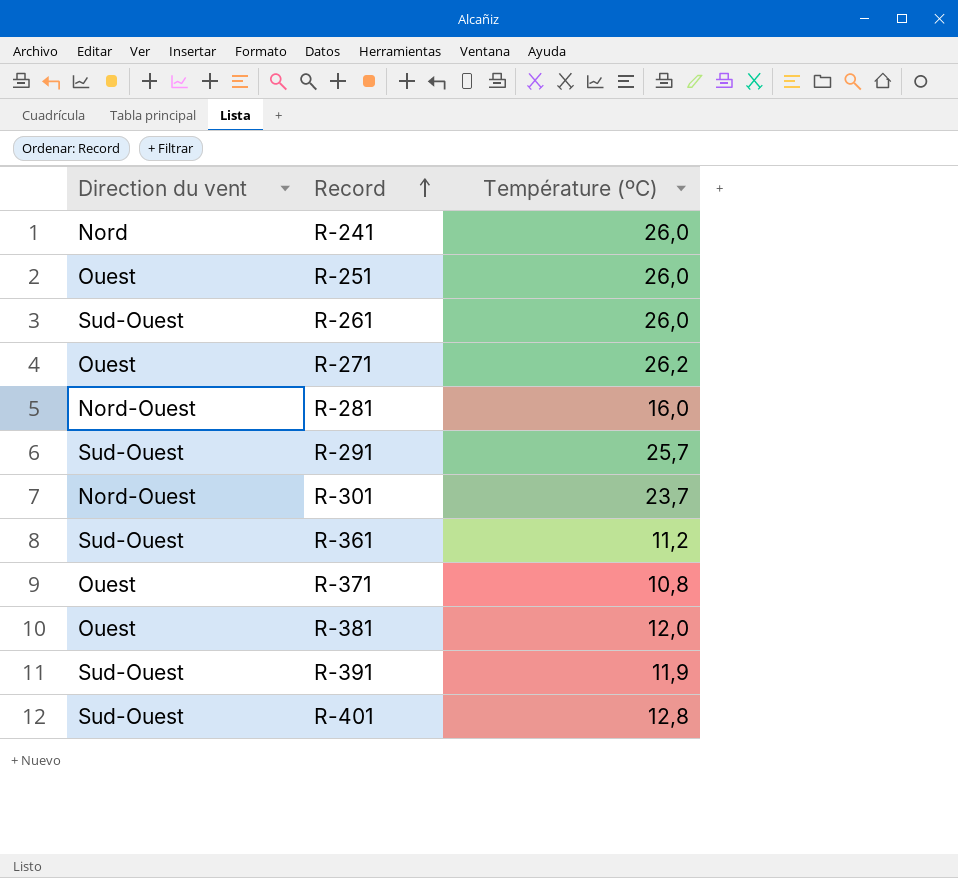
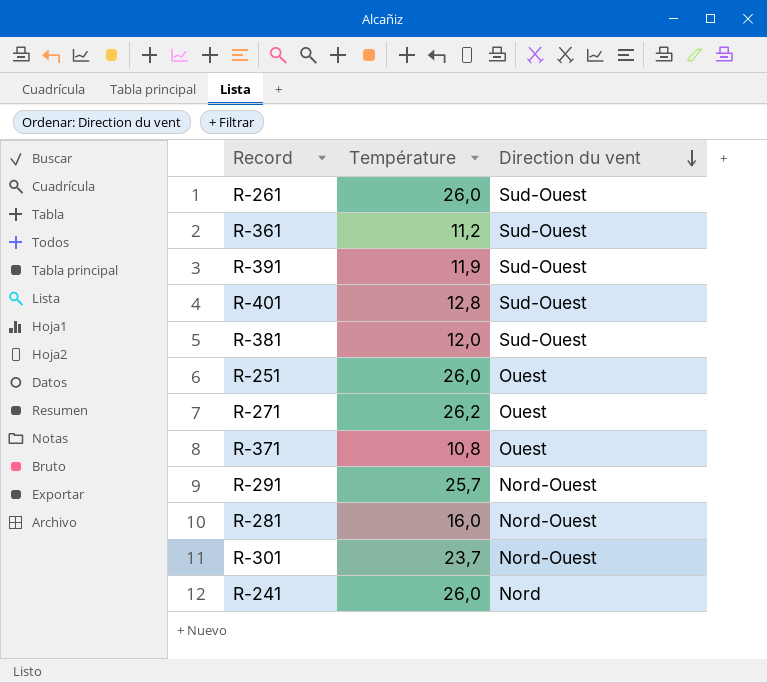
row order: Record ascending -> Direction du vent descending
column name: Température (ºC) -> Température
column Direction du vent | position: 1 -> 3
R-381 | Direction du vent: Ouest -> Sud-Ouest
R-291 | Direction du vent: Sud-Ouest -> Nord-Ouest

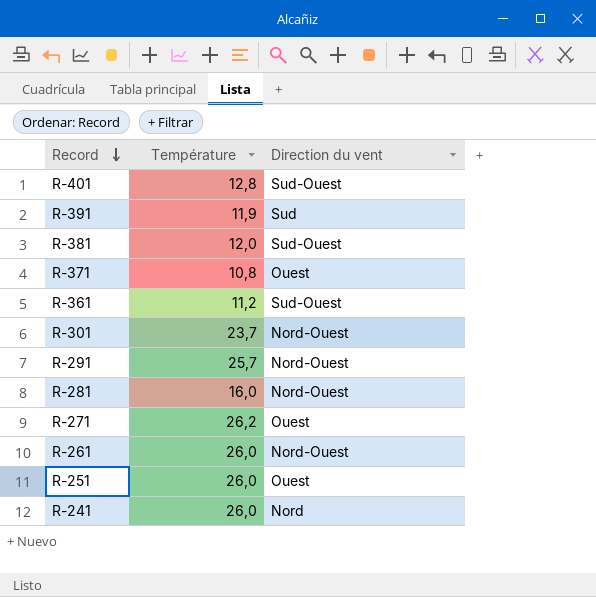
row order: Direction du vent descending -> Record descending
R-391 | Direction du vent: Sud-Ouest -> Sud
R-261 | Direction du vent: Sud-Ouest -> Nord-Ouest

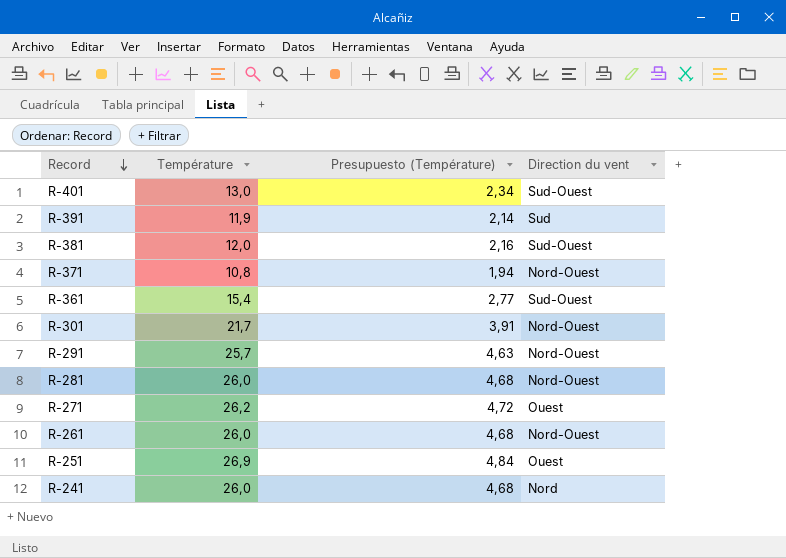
column Presupuesto (Température) | formula: none -> [Température] * 0,18
R-401 | Température: 12,8 -> 13,0
R-371 | Direction du vent: Ouest -> Nord-Ouest
R-361 | Température: 11,2 -> 15,4
R-301 | Température: 23,7 -> 21,7
R-281 | Température: 16,0 -> 26,0
R-251 | Température: 26,0 -> 26,9

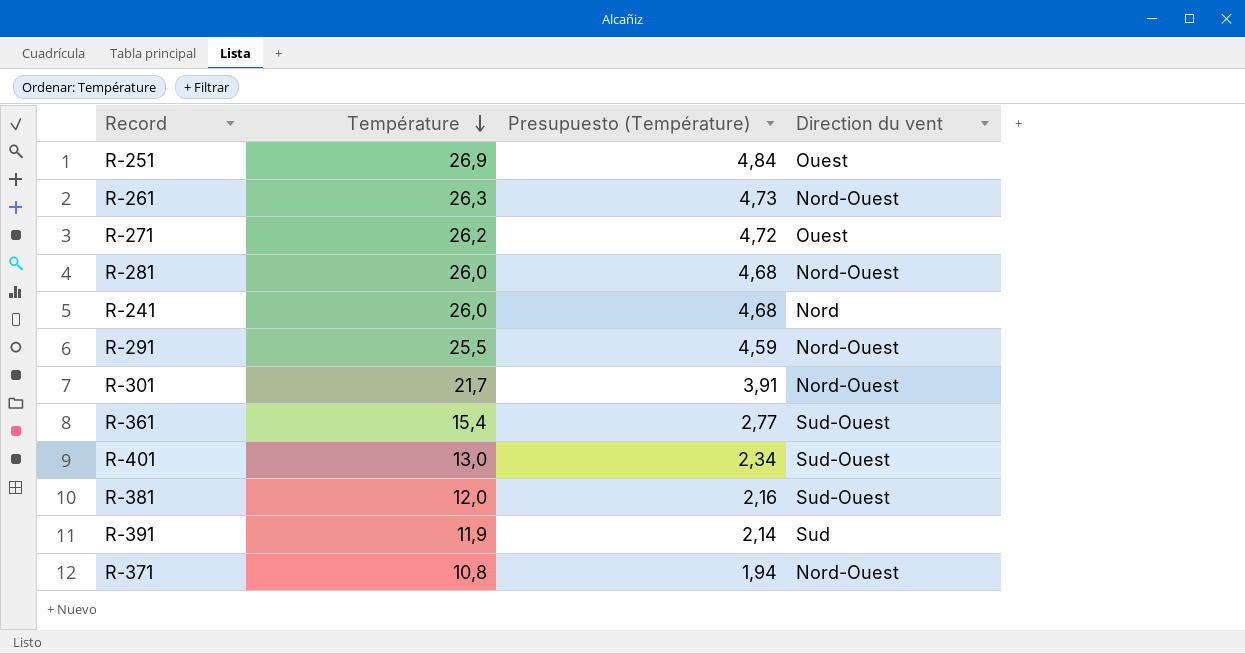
row order: Record descending -> Température descending
R-261 | Température: 26,0 -> 26,3
R-261 | Presupuesto (Température): 4,68 -> 4,73
R-291 | Température: 25,7 -> 25,5
R-291 | Presupuesto (Température): 4,63 -> 4,59

